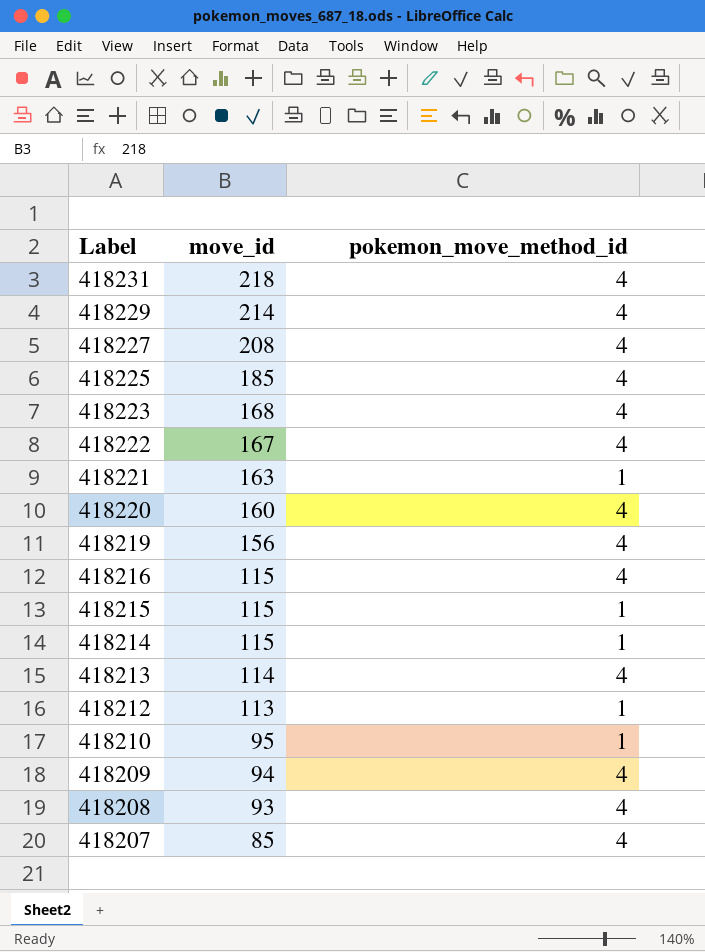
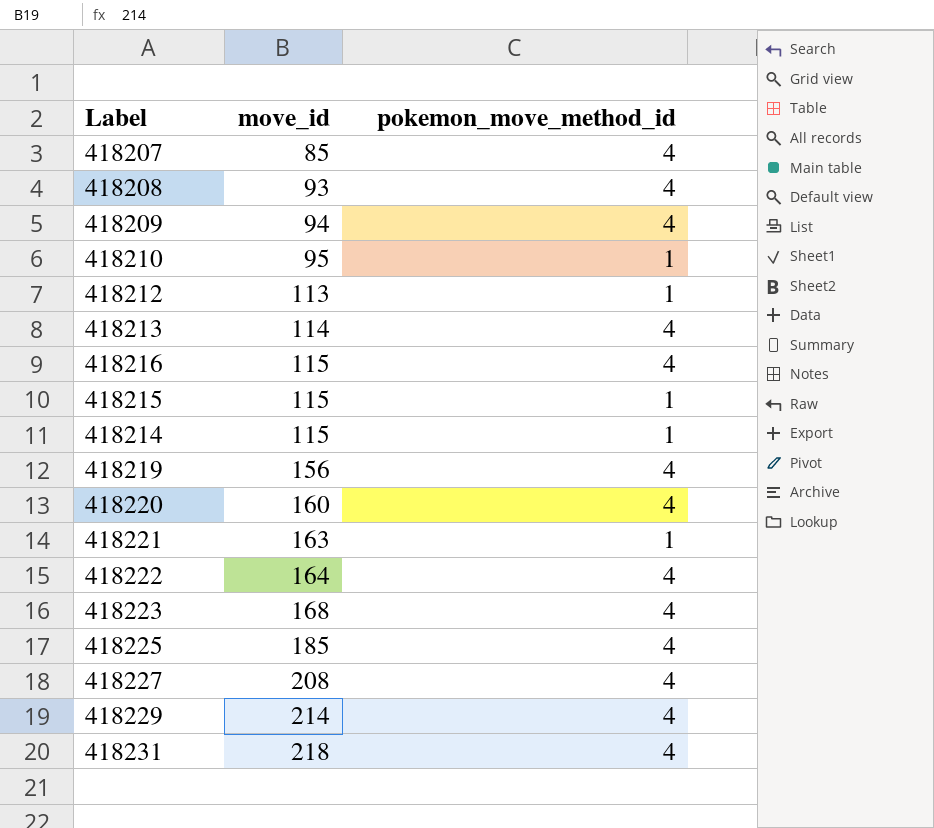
row order: Label descending -> move_id ascending
418222 | move_id: 167 -> 164

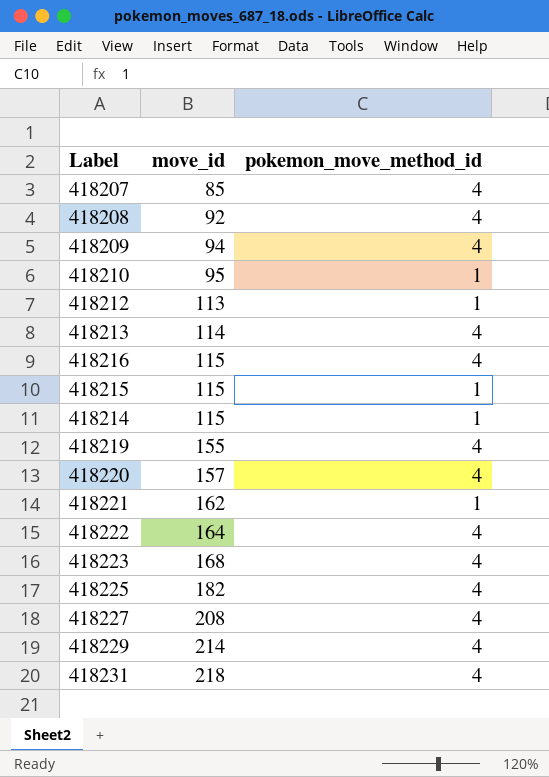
418208 | move_id: 93 -> 92
418219 | move_id: 156 -> 155
418220 | move_id: 160 -> 157
418221 | move_id: 163 -> 162
418225 | move_id: 185 -> 182

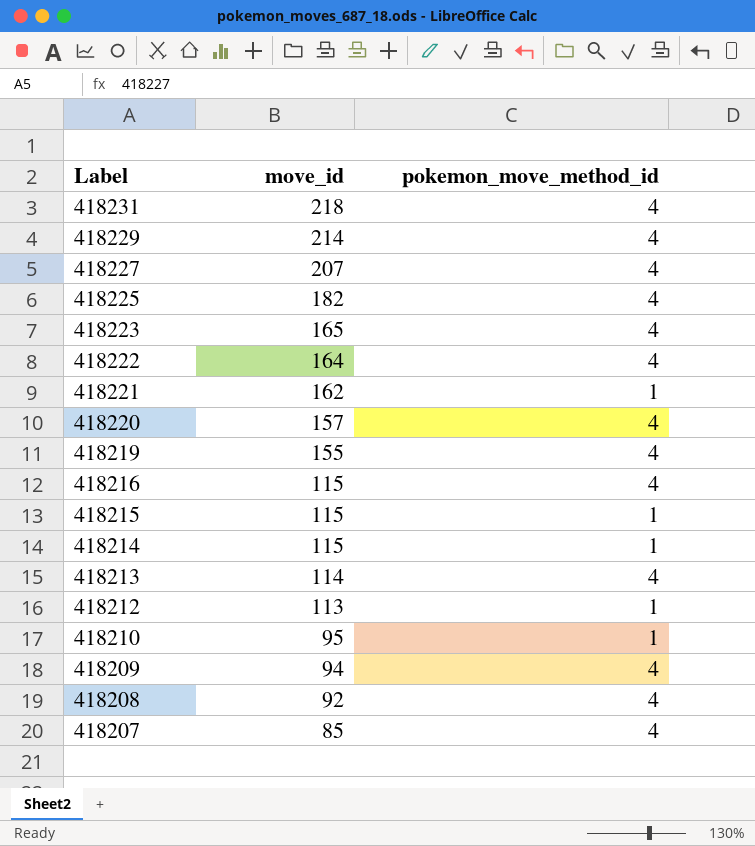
row order: move_id ascending -> Label descending
418227 | move_id: 208 -> 207
418223 | move_id: 168 -> 165

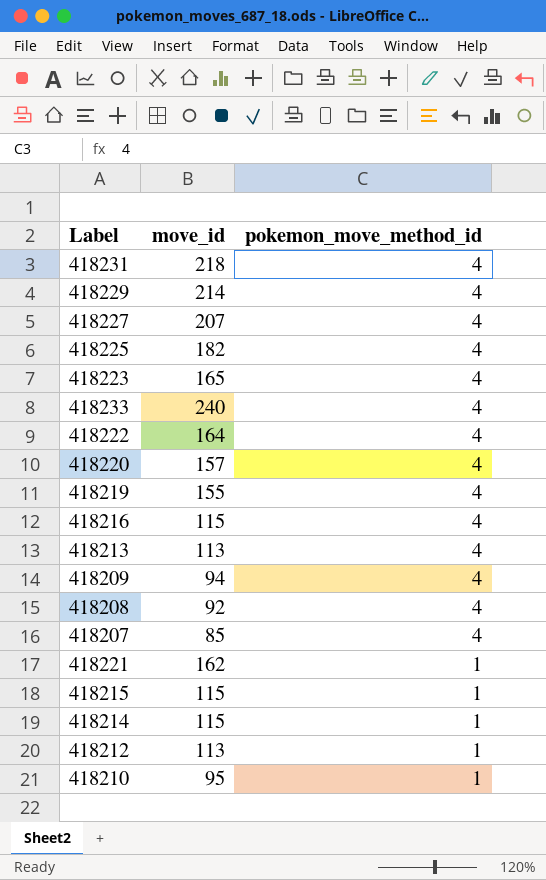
row order: Label descending -> pokemon_move_method_id descending
row 418233: none -> 240 | 4
418213 | move_id: 114 -> 113

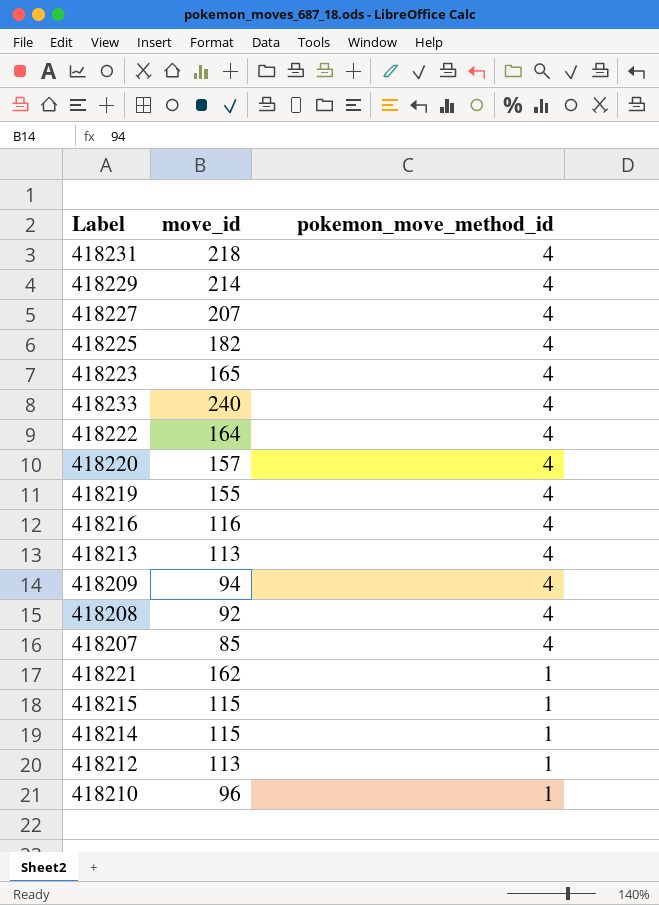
418216 | move_id: 115 -> 116
418210 | move_id: 95 -> 96

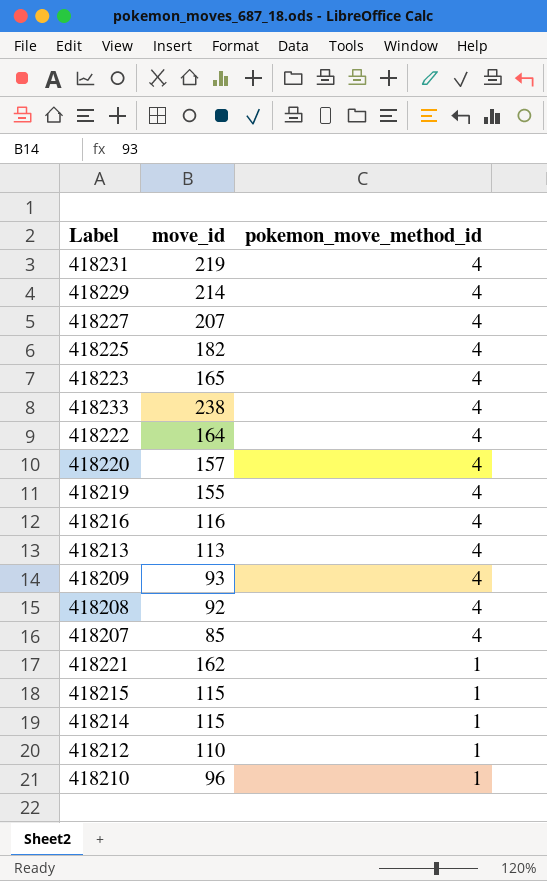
418231 | move_id: 218 -> 219
418233 | move_id: 240 -> 238
418209 | move_id: 94 -> 93
418212 | move_id: 113 -> 110

